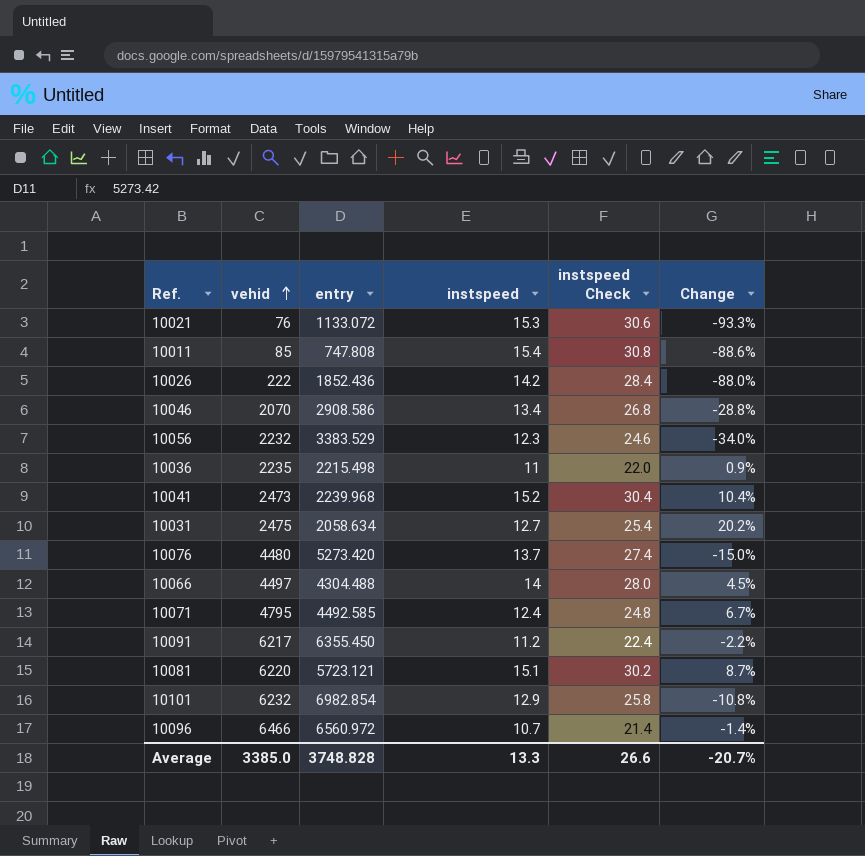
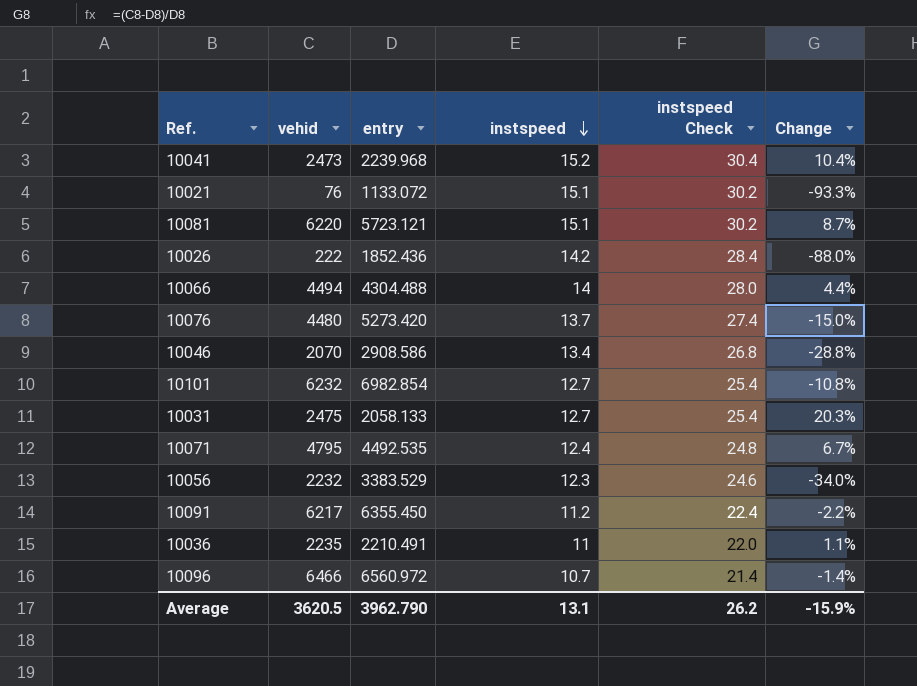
row order: vehid ascending -> instspeed descending
row 10011: 85 | 747.808 | 15.4 | 30.8 | -88.6% -> none
10021 | instspeed: 15.3 -> 15.1
10021 | instspeed Check: 30.6 -> 30.2
10066 | vehid: 4497 -> 4494
10066 | Change: 4.5% -> 4.4%
10101 | instspeed: 12.9 -> 12.7
10101 | instspeed Check: 25.8 -> 25.4
10031 | entry: 2058.634 -> 2058.133
10031 | Change: 20.2% -> 20.3%
10071 | entry: 4492.585 -> 4492.535
10036 | entry: 2215.498 -> 2210.491
10036 | Change: 0.9% -> 1.1%
Average | vehid: 3385.0 -> 3620.5
Average | entry: 3748.828 -> 3962.790
Average | instspeed: 13.3 -> 13.1
Average | instspeed Check: 26.6 -> 26.2
Average | Change: -20.7% -> -15.9%

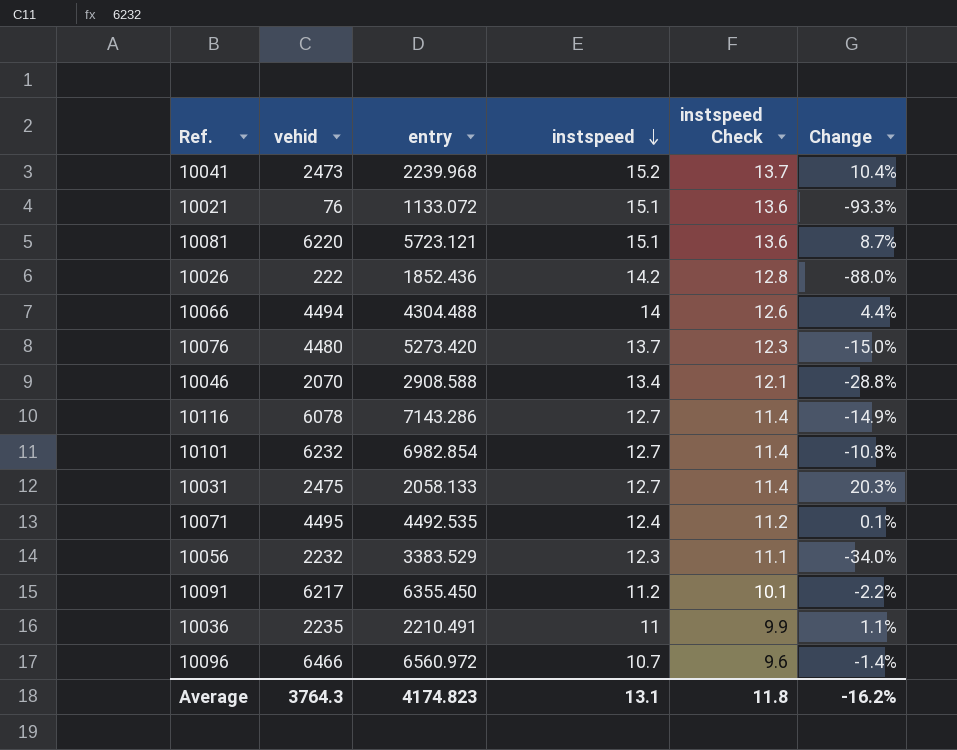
column instspeed Check | formula: [instspeed] * 2 -> [instspeed] * 0.9
10046 | entry: 2908.586 -> 2908.588
row 10116: none -> 6078 | 7143.286 | 12.7 | 11.4 | -14.9%
10071 | vehid: 4795 -> 4495
10071 | Change: 6.7% -> 0.1%
Average | vehid: 3620.5 -> 3764.3
Average | entry: 3962.790 -> 4174.823
Average | instspeed Check: 26.2 -> 11.8
Average | Change: -15.9% -> -16.2%

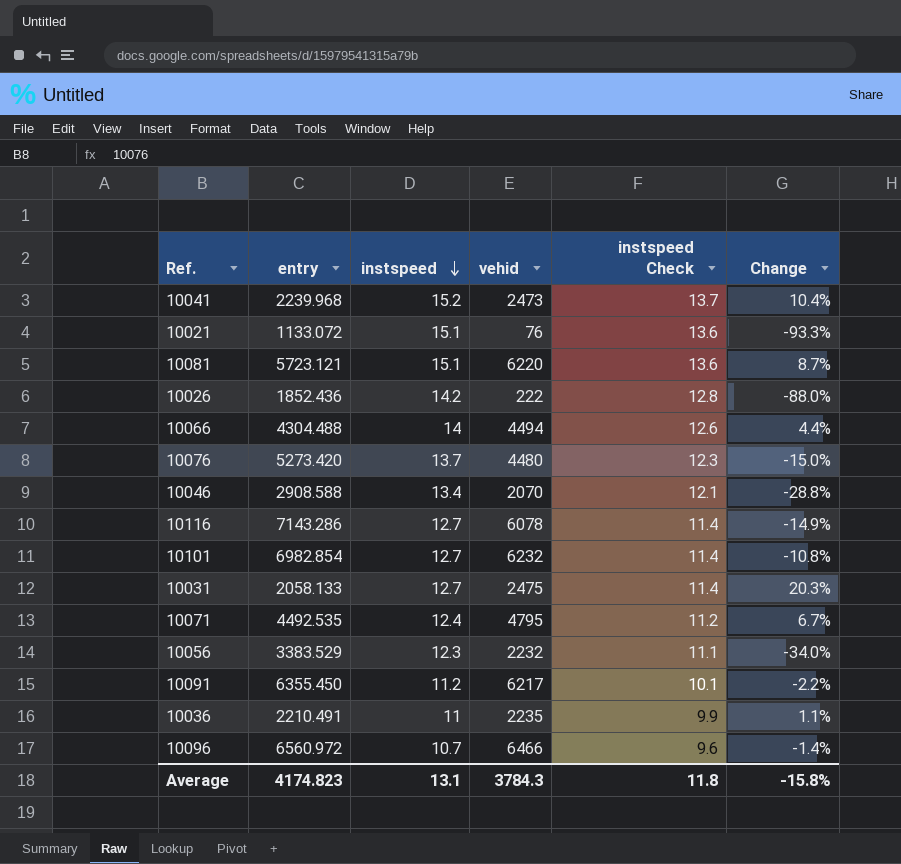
column vehid | position: 2 -> 4
10071 | vehid: 4495 -> 4795
10071 | Change: 0.1% -> 6.7%
Average | vehid: 3764.3 -> 3784.3
Average | Change: -16.2% -> -15.8%

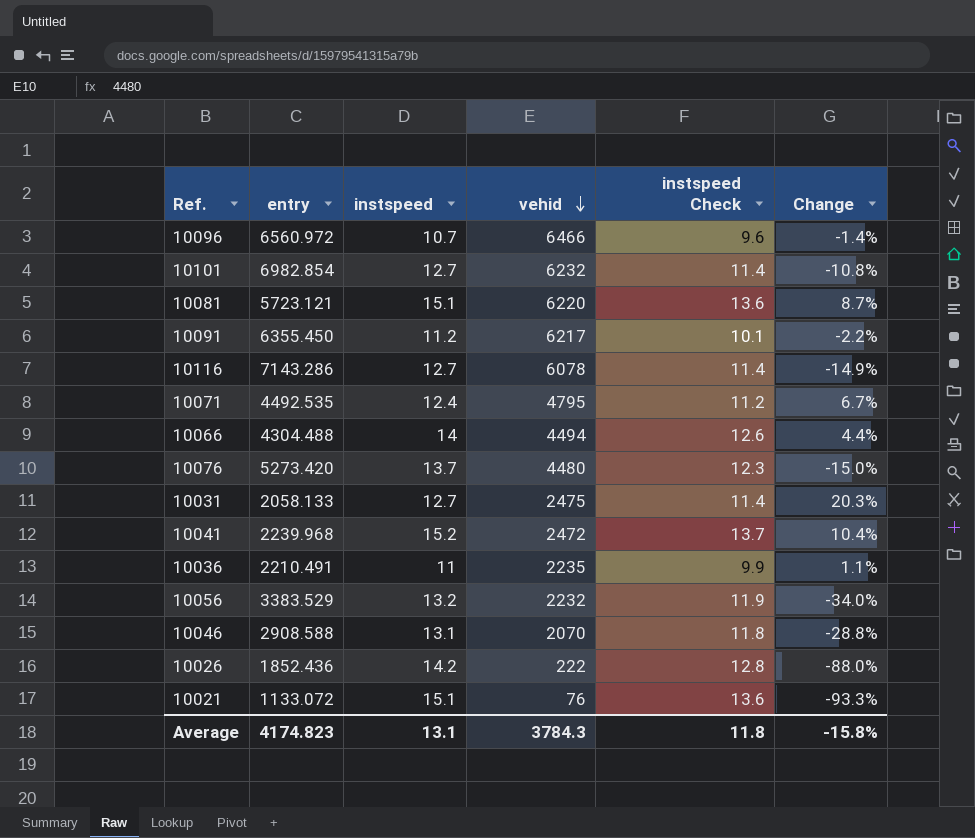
row order: instspeed descending -> vehid descending
10041 | vehid: 2473 -> 2472
10056 | instspeed: 12.3 -> 13.2
10056 | instspeed Check: 11.1 -> 11.9
10046 | instspeed: 13.4 -> 13.1
10046 | instspeed Check: 12.1 -> 11.8

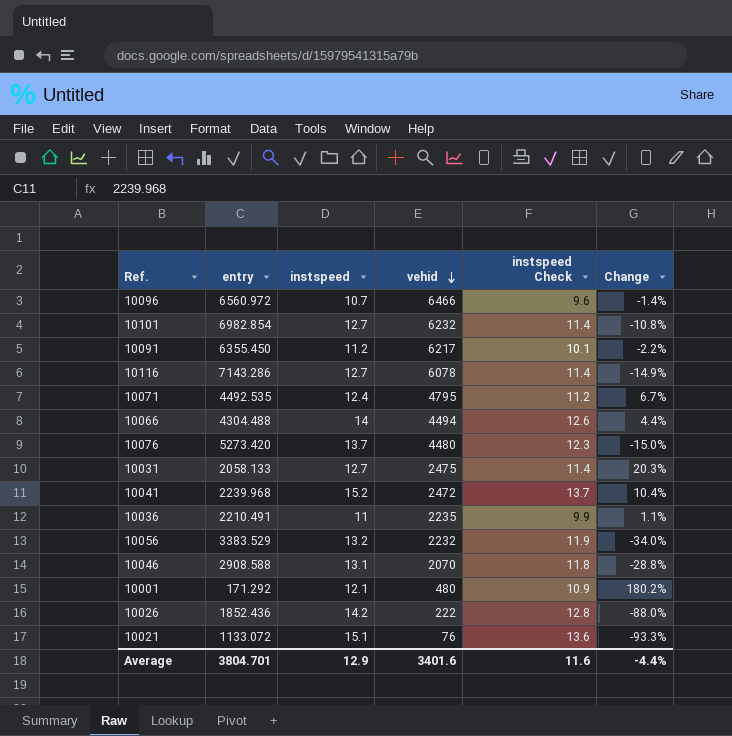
row 10081: 5723.121 | 15.1 | 6220 | 13.6 | 8.7% -> none
row 10001: none -> 171.292 | 12.1 | 480 | 10.9 | 180.2%
Average | entry: 4174.823 -> 3804.701
Average | instspeed: 13.1 -> 12.9
Average | vehid: 3784.3 -> 3401.6
Average | instspeed Check: 11.8 -> 11.6
Average | Change: -15.8% -> -4.4%

